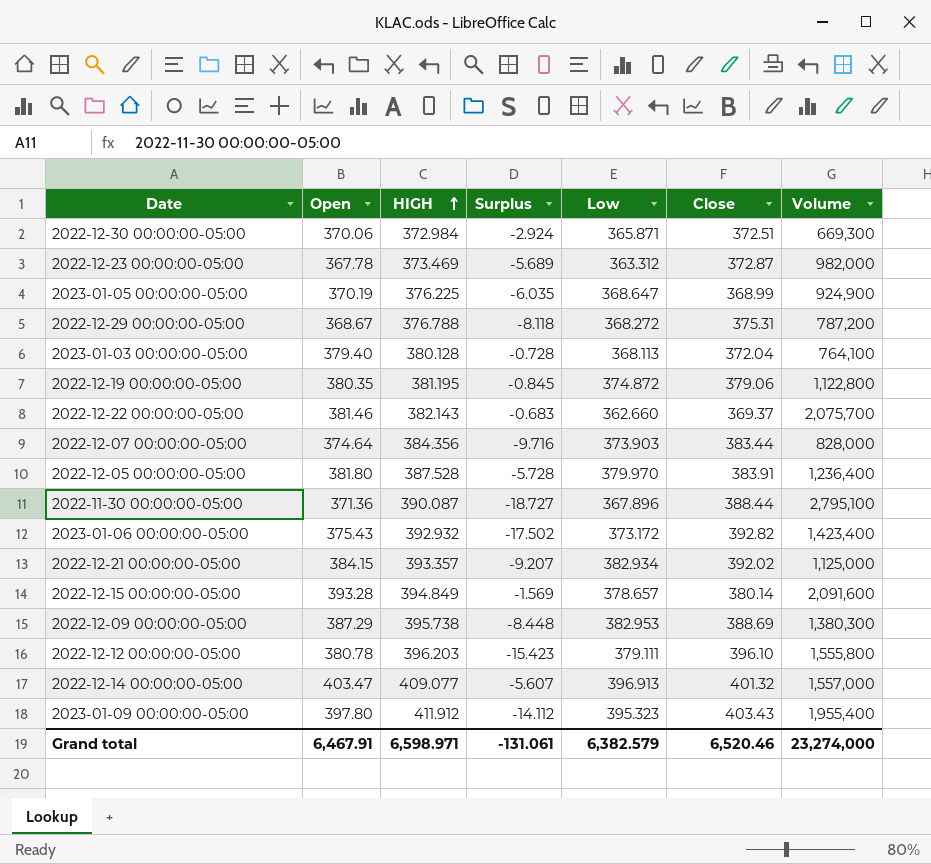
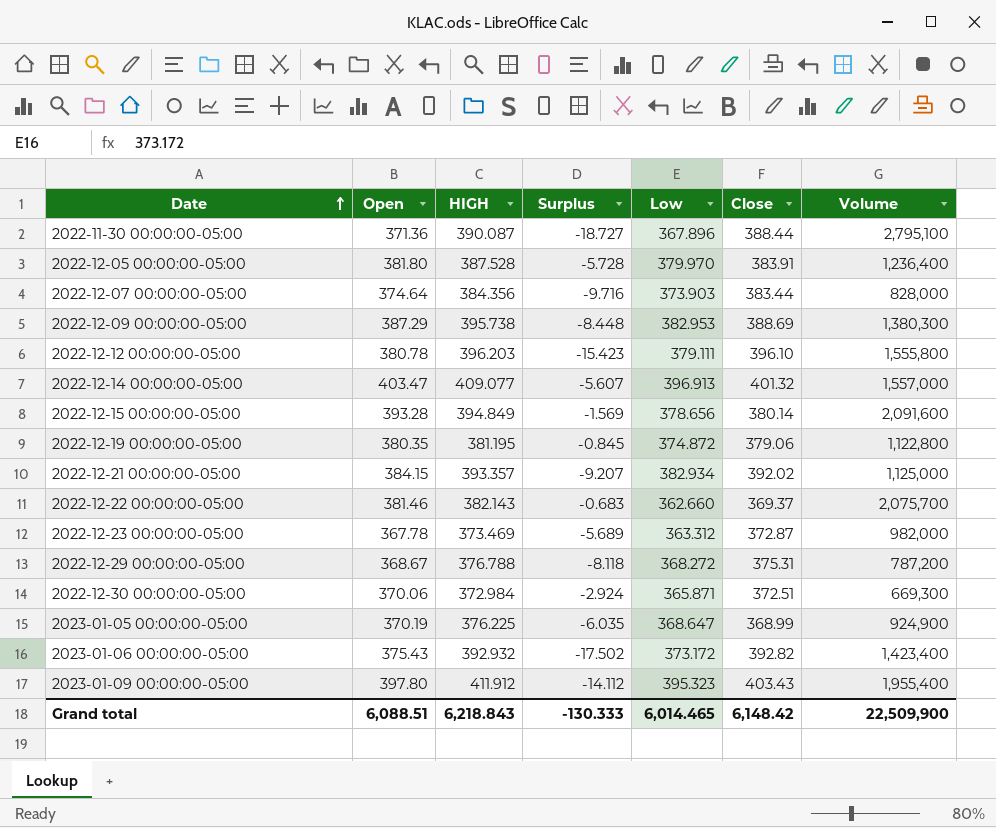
row order: HIGH ascending -> Date ascending
row 2023-01-03 00:00:00-05:00: 379.40 | 380.128 | -0.728 | 368.113 | 372.04 | 764,100 -> none
2022-12-15 00:00:00-05:00 | Low: 378.657 -> 378.656
Grand total | Open: 6,467.91 -> 6,088.51
Grand total | HIGH: 6,598.971 -> 6,218.843
Grand total | Surplus: -131.061 -> -130.333
Grand total | Low: 6,382.579 -> 6,014.465
Grand total | Close: 6,520.46 -> 6,148.42
Grand total | Volume: 23,274,000 -> 22,509,900

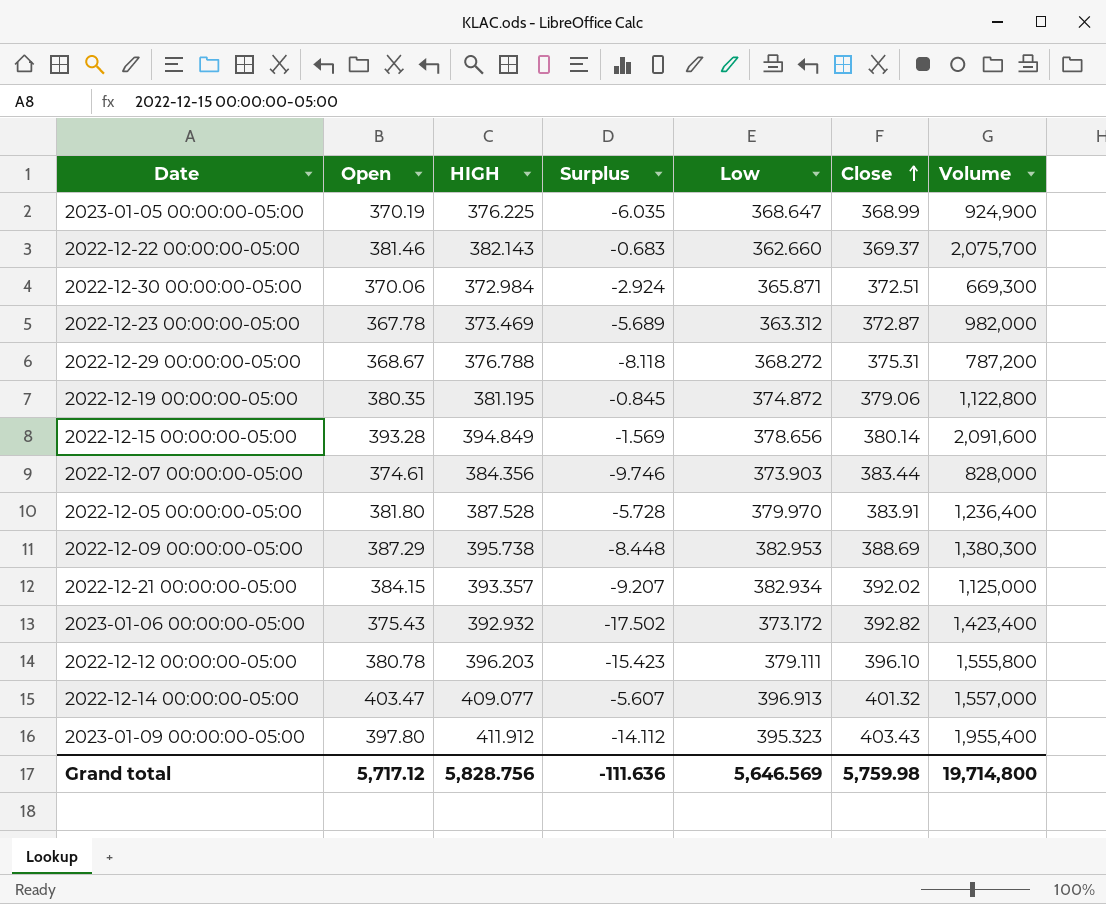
row order: Date ascending -> Close ascending
row 2022-11-30 00:00:00-05:00: 371.36 | 390.087 | -18.727 | 367.896 | 388.44 | 2,795,100 -> none
2022-12-07 00:00:00-05:00 | Open: 374.64 -> 374.61
2022-12-07 00:00:00-05:00 | Surplus: -9.716 -> -9.746
Grand total | Open: 6,088.51 -> 5,717.12
Grand total | HIGH: 6,218.843 -> 5,828.756
Grand total | Surplus: -130.333 -> -111.636
Grand total | Low: 6,014.465 -> 5,646.569
Grand total | Close: 6,148.42 -> 5,759.98
Grand total | Volume: 22,509,900 -> 19,714,800

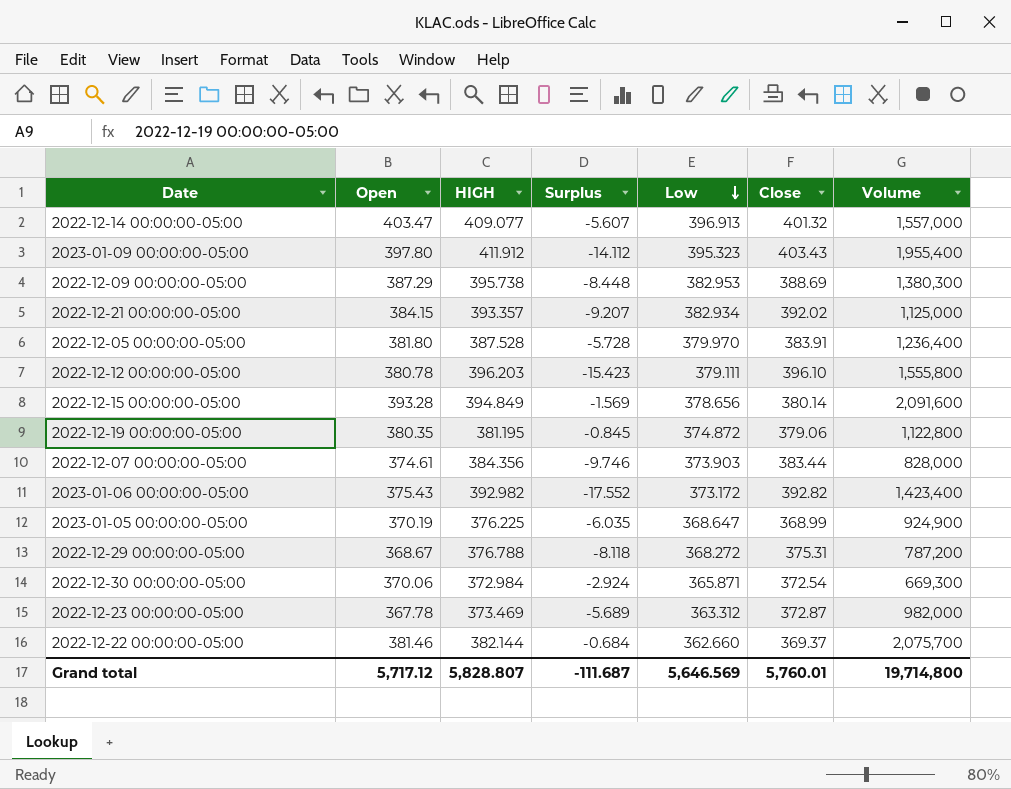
row order: Close ascending -> Low descending
2023-01-06 00:00:00-05:00 | HIGH: 392.932 -> 392.982
2023-01-06 00:00:00-05:00 | Surplus: -17.502 -> -17.552
2022-12-30 00:00:00-05:00 | Close: 372.51 -> 372.54
2022-12-22 00:00:00-05:00 | HIGH: 382.143 -> 382.144
2022-12-22 00:00:00-05:00 | Surplus: -0.683 -> -0.684
Grand total | HIGH: 5,828.756 -> 5,828.807
Grand total | Surplus: -111.636 -> -111.687
Grand total | Close: 5,759.98 -> 5,760.01

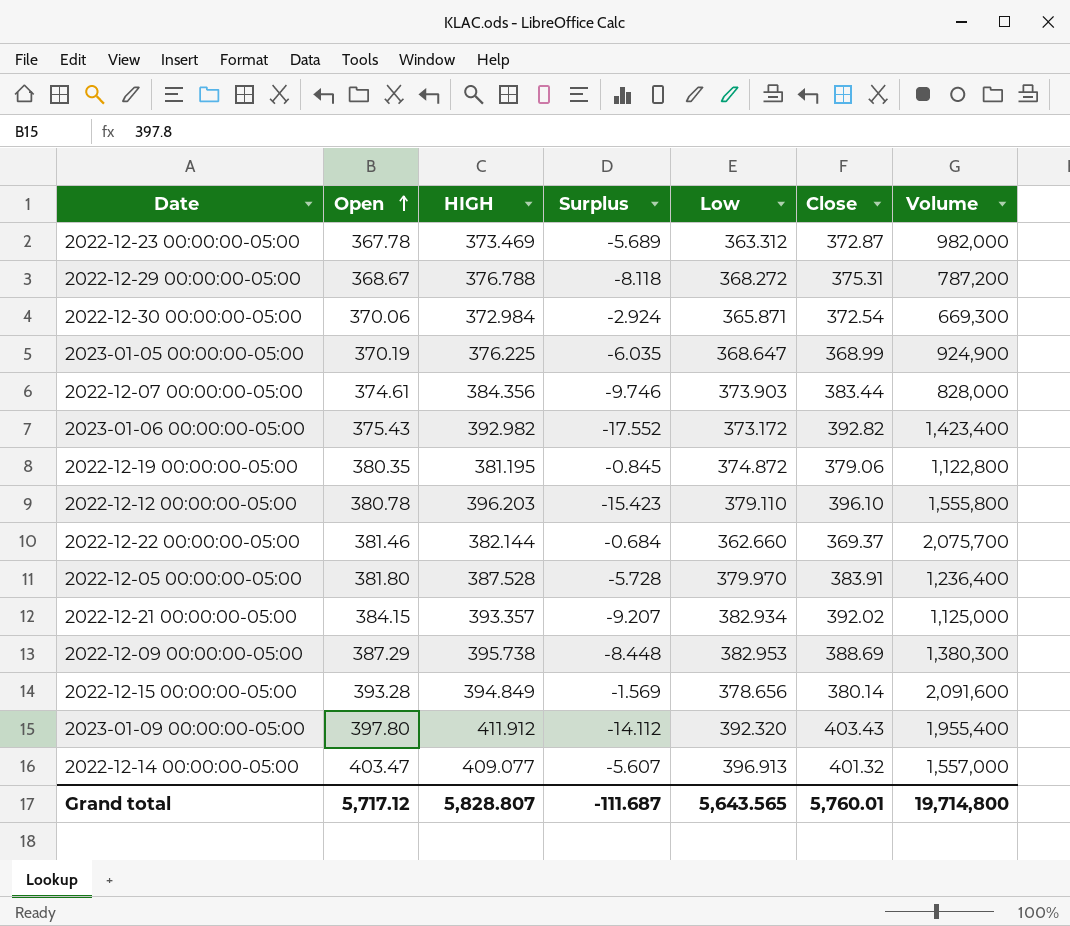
row order: Low descending -> Open ascending
2022-12-12 00:00:00-05:00 | Low: 379.111 -> 379.110
2023-01-09 00:00:00-05:00 | Low: 395.323 -> 392.320
Grand total | Low: 5,646.569 -> 5,643.565

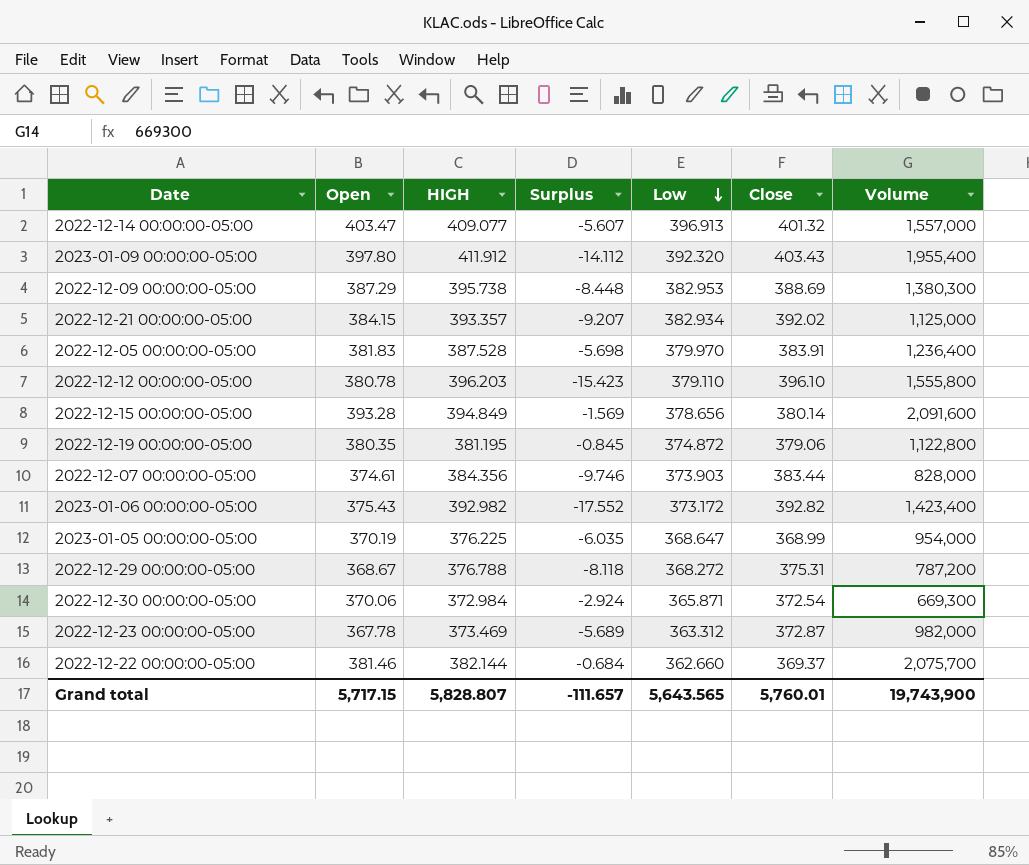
row order: Open ascending -> Low descending
2022-12-05 00:00:00-05:00 | Open: 381.80 -> 381.83
2022-12-05 00:00:00-05:00 | Surplus: -5.728 -> -5.698
2023-01-05 00:00:00-05:00 | Volume: 924,900 -> 954,000
Grand total | Open: 5,717.12 -> 5,717.15
Grand total | Surplus: -111.687 -> -111.657
Grand total | Volume: 19,714,800 -> 19,743,900

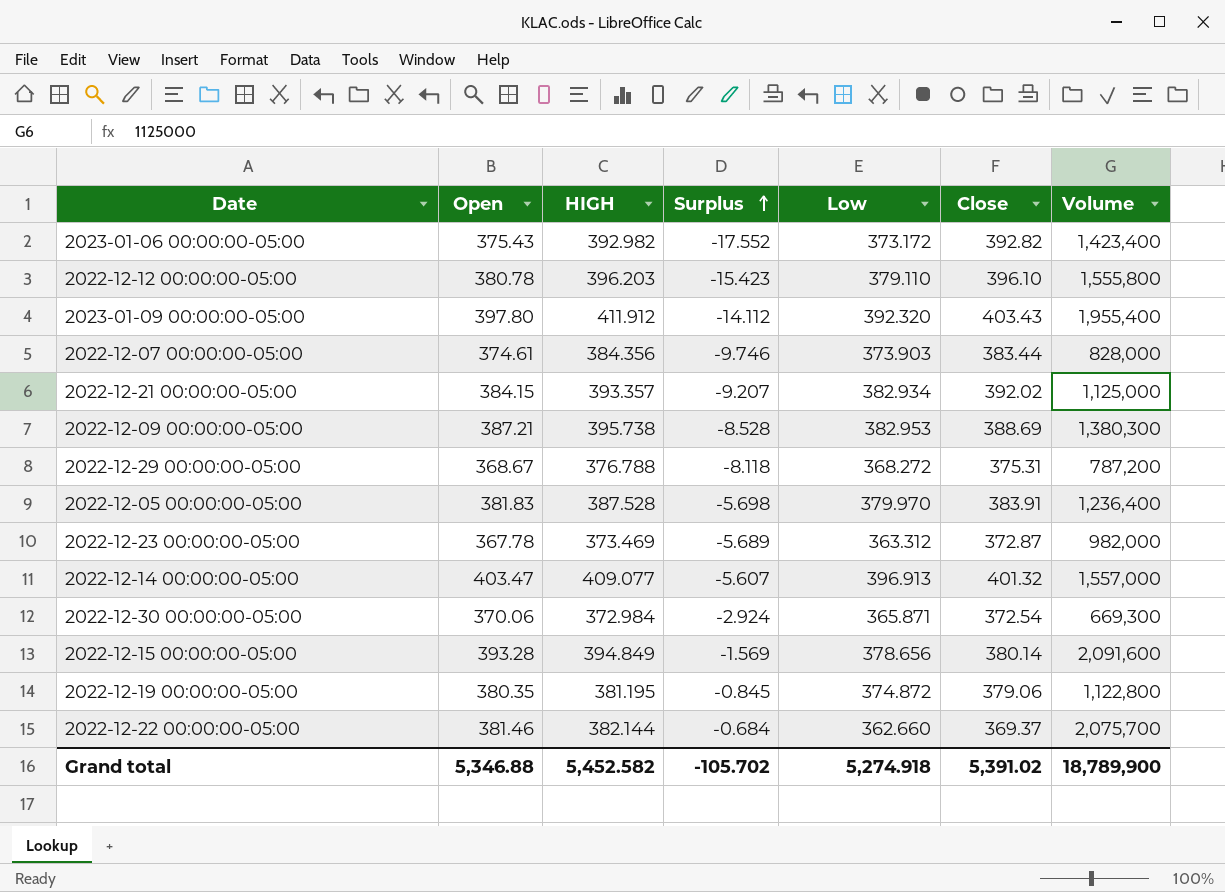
row order: Low descending -> Surplus ascending
row 2023-01-05 00:00:00-05:00: 370.19 | 376.225 | -6.035 | 368.647 | 368.99 | 954,000 -> none
2022-12-09 00:00:00-05:00 | Open: 387.29 -> 387.21
2022-12-09 00:00:00-05:00 | Surplus: -8.448 -> -8.528
Grand total | Open: 5,717.15 -> 5,346.88
Grand total | HIGH: 5,828.807 -> 5,452.582
Grand total | Surplus: -111.657 -> -105.702
Grand total | Low: 5,643.565 -> 5,274.918
Grand total | Close: 5,760.01 -> 5,391.02
Grand total | Volume: 19,743,900 -> 18,789,900

